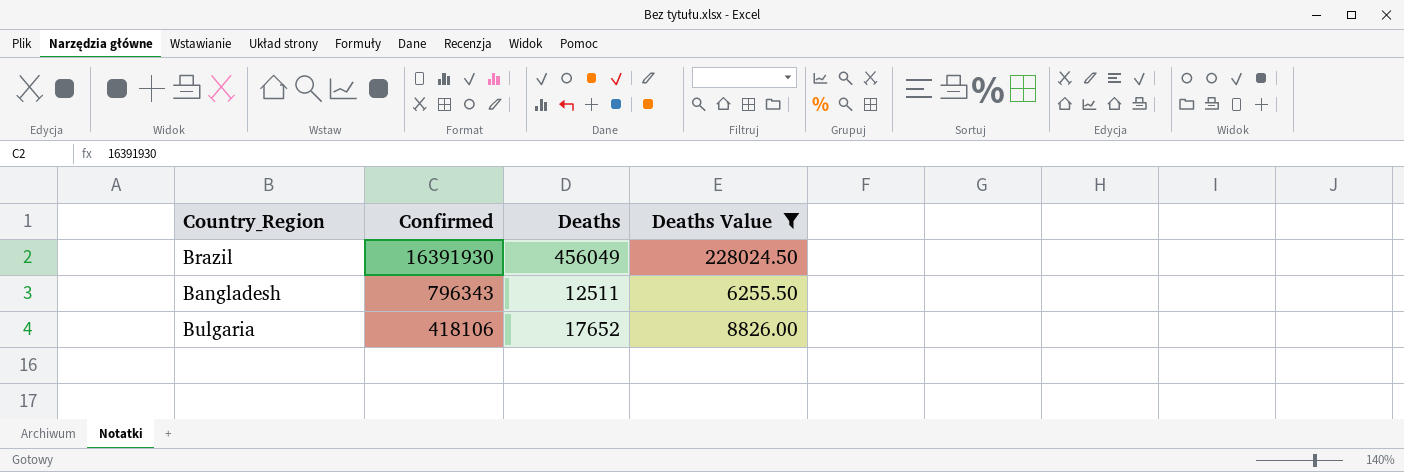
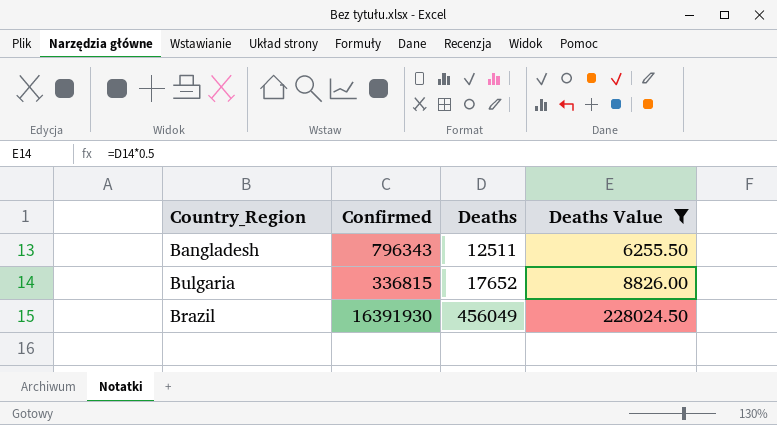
row order: Confirmed descending -> Deaths ascending
Bulgaria | Confirmed: 418106 -> 336815

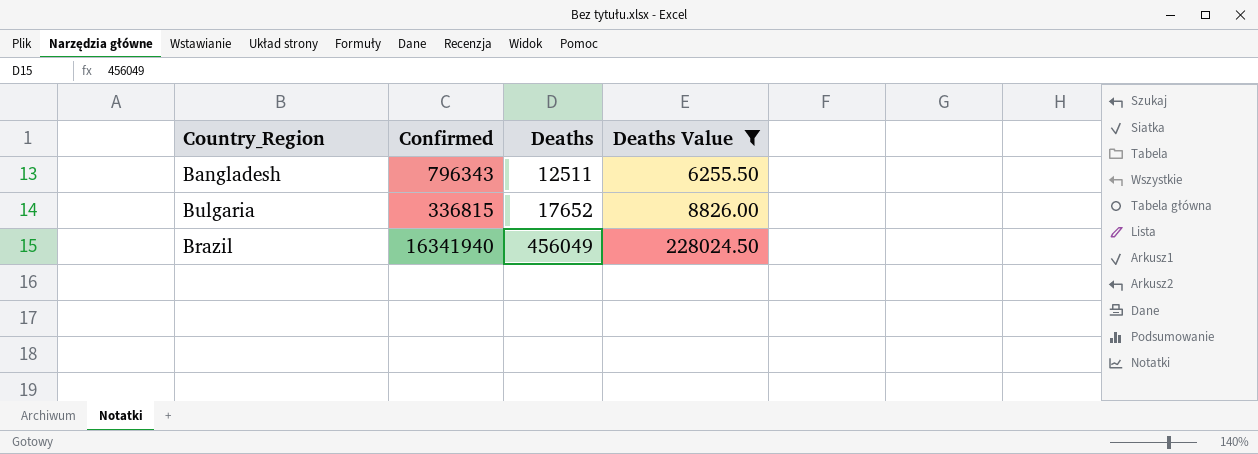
Brazil | Confirmed: 16391930 -> 16341940

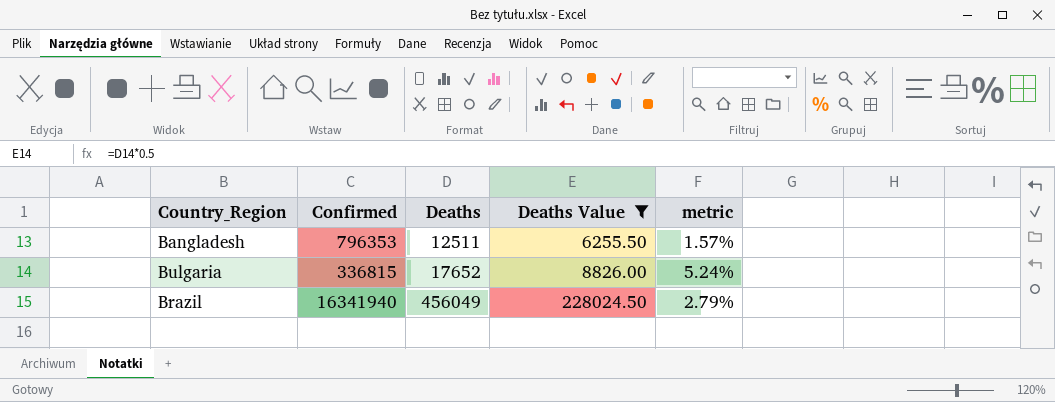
column metric | formula: none -> [Deaths] / [Confirmed]
Bangladesh | Confirmed: 796343 -> 796353

